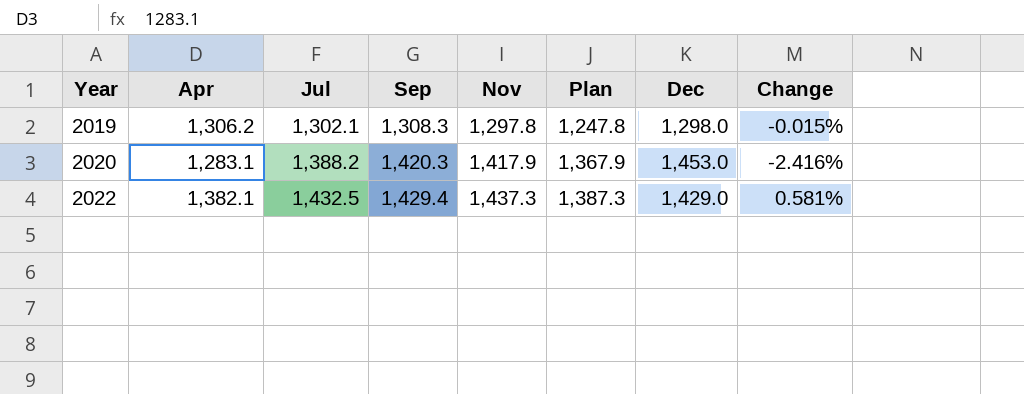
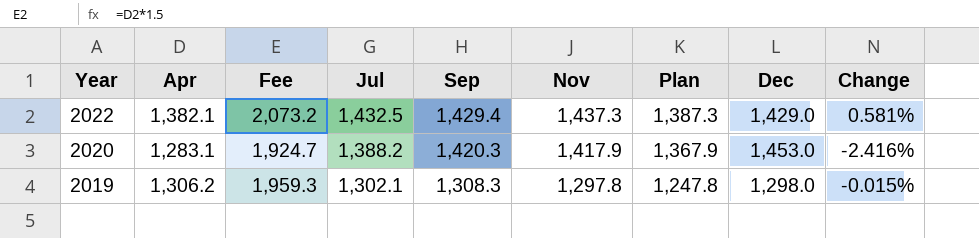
row order: Year ascending -> Year descending
column Fee | formula: none -> [Apr] * 1.5

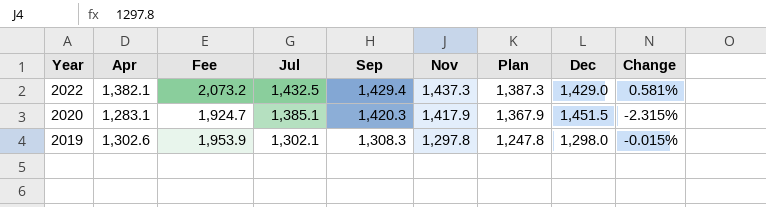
2020 | Jul: 1,388.2 -> 1,385.1
2020 | Dec: 1,453.0 -> 1,451.5
2020 | Change: -2.416% -> -2.315%
2019 | Apr: 1,306.2 -> 1,302.6
2019 | Fee: 1,959.3 -> 1,953.9

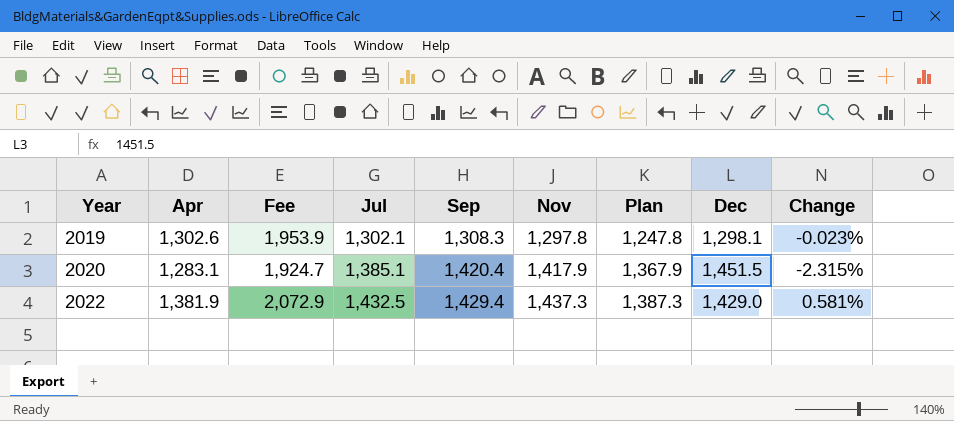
row order: Year descending -> Year ascending
2019 | Dec: 1,298.0 -> 1,298.1
2019 | Change: -0.015% -> -0.023%
2020 | Sep: 1,420.3 -> 1,420.4
2022 | Apr: 1,382.1 -> 1,381.9
2022 | Fee: 2,073.2 -> 2,072.9

